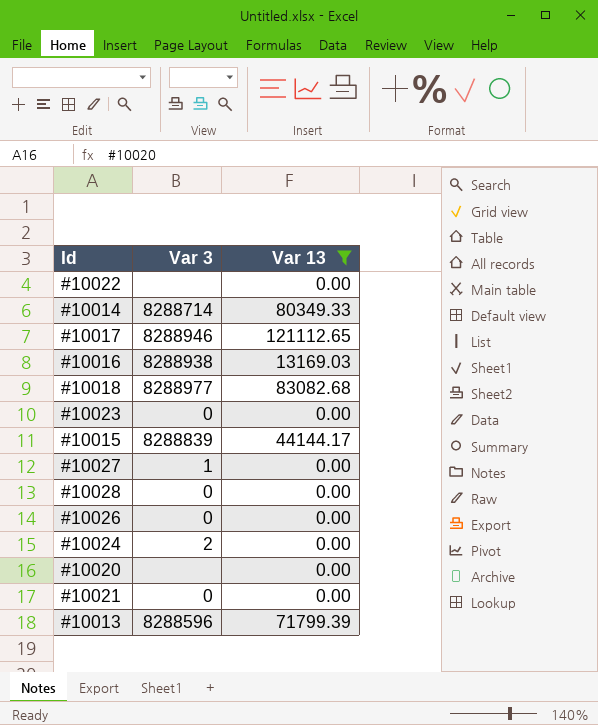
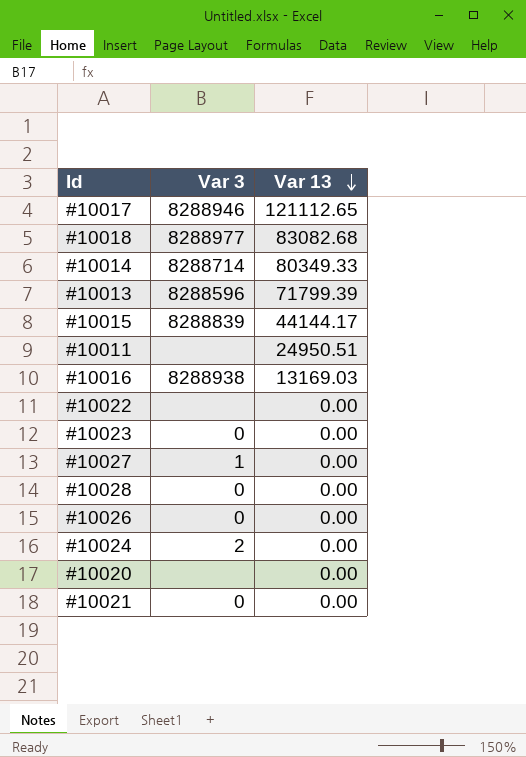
filter: Var 13 != 24950.51 -> none
row order: none -> Var 13 descending

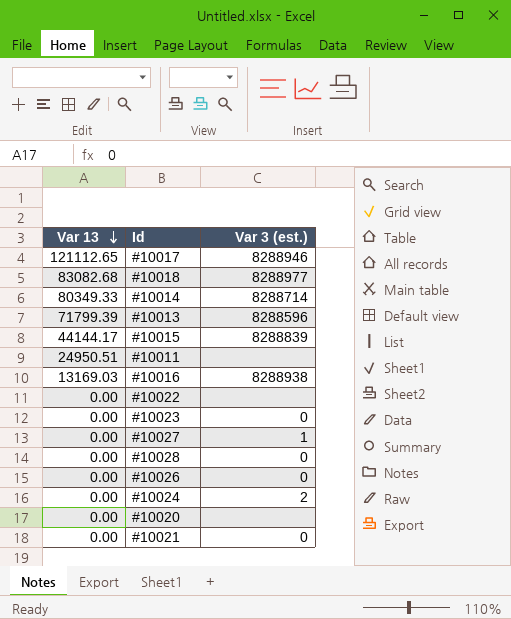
column Var 13 | position: 3 -> 1
column name: Var 3 -> Var 3 (est.)

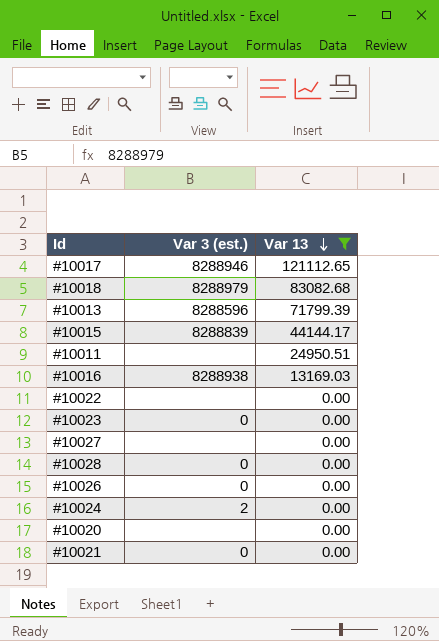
filter: none -> Var 13 != 80349.33
column Var 13 | position: 1 -> 3
#10018 | Var 3 (est.): 8288977 -> 8288979
#10027 | Var 3 (est.): 1 -> none

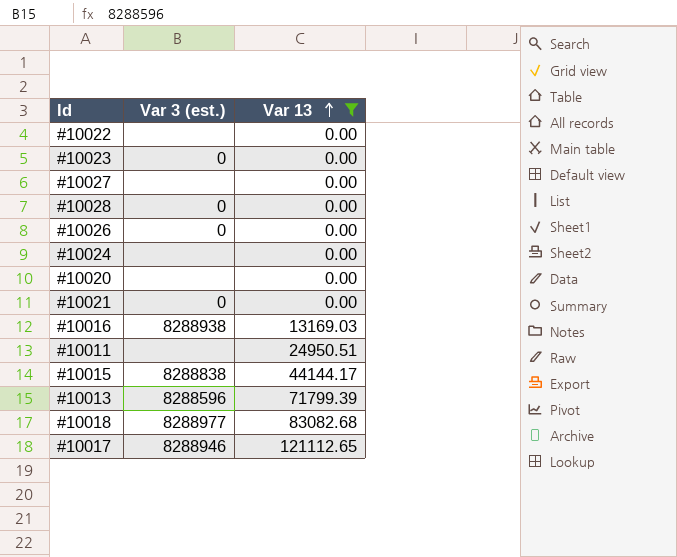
row order: Var 13 descending -> Var 13 ascending
#10024 | Var 3 (est.): 2 -> none
#10015 | Var 3 (est.): 8288839 -> 8288838
#10018 | Var 3 (est.): 8288979 -> 8288977

